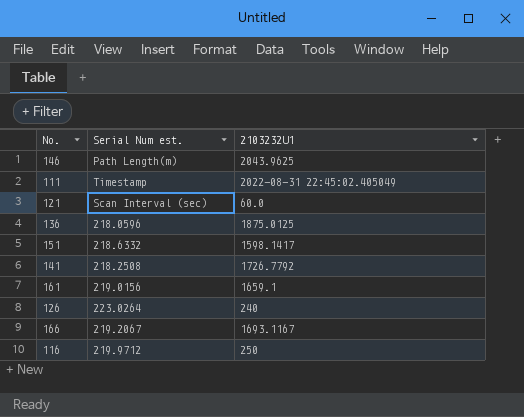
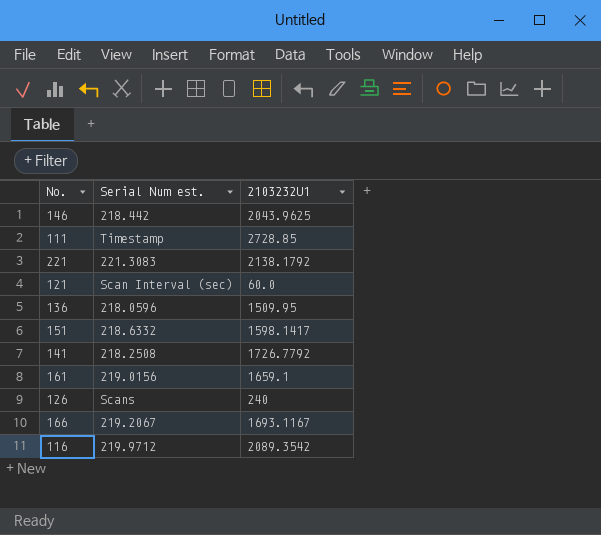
146 | Serial Num est.: Path Length(m) -> 218.442
111 | 2103232U1: 2022-08-31 22:45:02.405049 -> 2728.85
row 221: none -> 221.3083 | 2138.1792
136 | 2103232U1: 1875.0125 -> 1509.95
126 | Serial Num est.: 223.0264 -> Scans
116 | 2103232U1: 250 -> 2089.3542

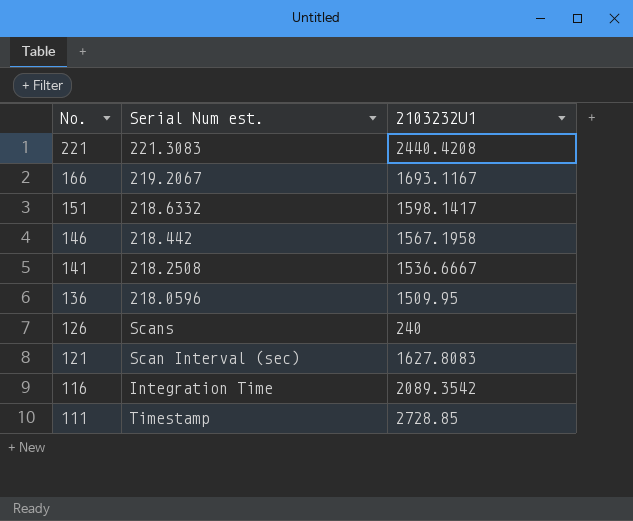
row order: none -> No. descending
row 161: 219.0156 | 1659.1 -> none
221 | 2103232U1: 2138.1792 -> 2440.4208
146 | 2103232U1: 2043.9625 -> 1567.1958
141 | 2103232U1: 1726.7792 -> 1536.6667
121 | 2103232U1: 60.0 -> 1627.8083
116 | Serial Num est.: 219.9712 -> Integration Time

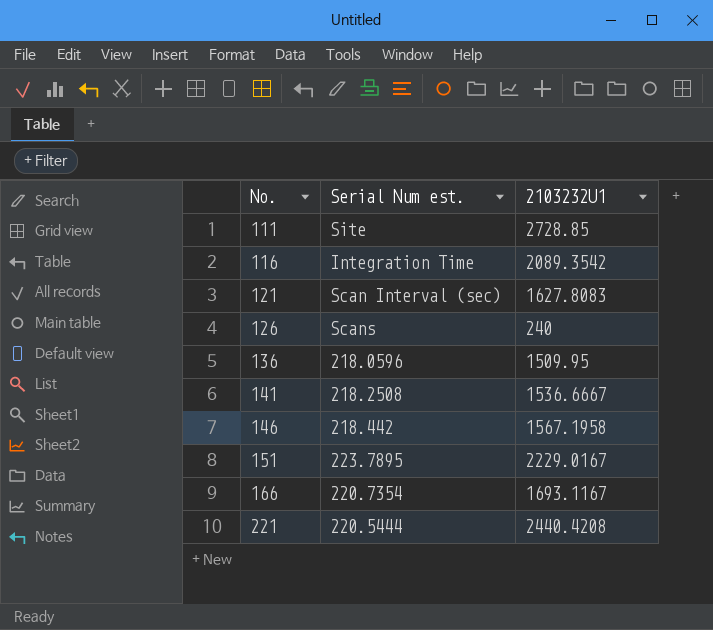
row order: No. descending -> No. ascending
111 | Serial Num est.: Timestamp -> Site
151 | Serial Num est.: 218.6332 -> 223.7895
151 | 2103232U1: 1598.1417 -> 2229.0167
166 | Serial Num est.: 219.2067 -> 220.7354
221 | Serial Num est.: 221.3083 -> 220.5444

